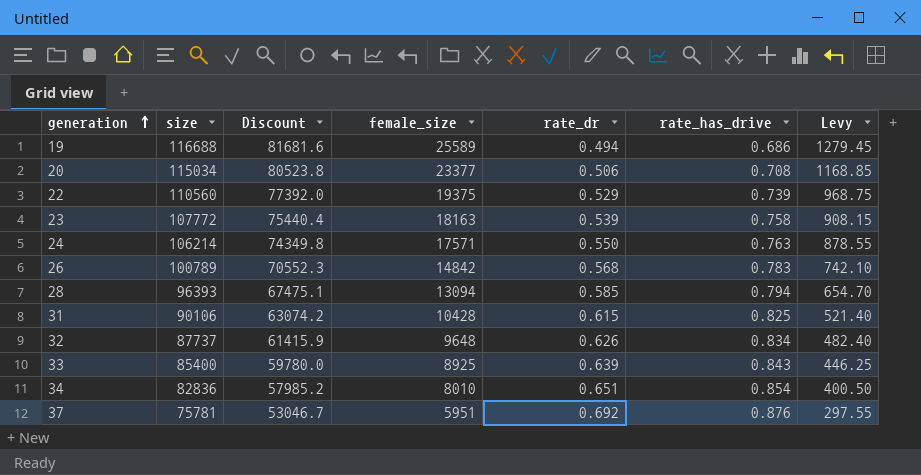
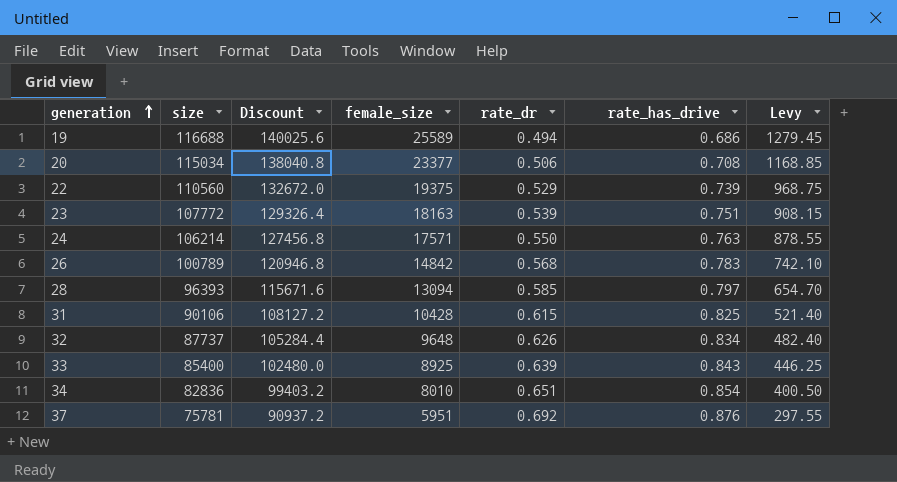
column Discount | formula: [size] * 0.7 -> [size] * 1.2
23 | rate_has_drive: 0.758 -> 0.751
28 | rate_has_drive: 0.794 -> 0.797

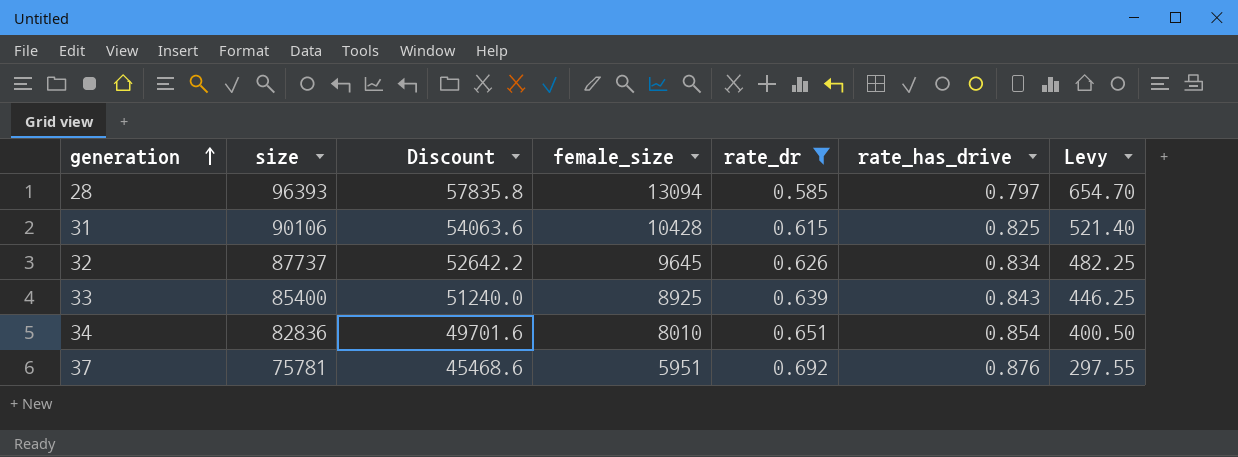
filter: none -> rate_dr >= 0.585
column Discount | formula: [size] * 1.2 -> [size] * 0.6
32 | female_size: 9648 -> 9645
32 | Levy: 482.40 -> 482.25

